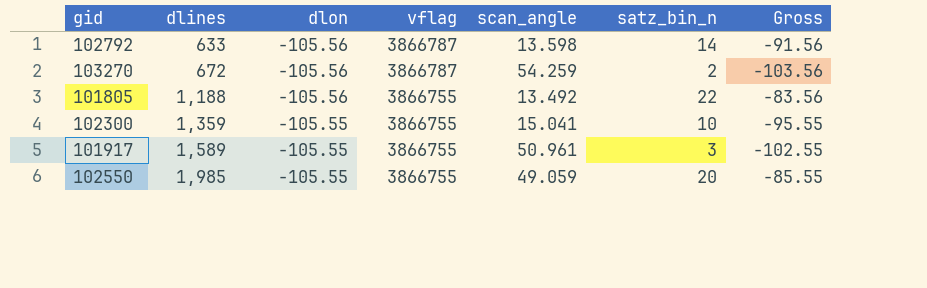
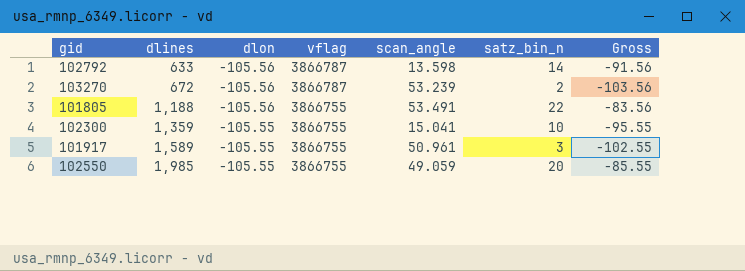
103270 | scan_angle: 54.259 -> 53.239
101805 | scan_angle: 13.492 -> 53.491

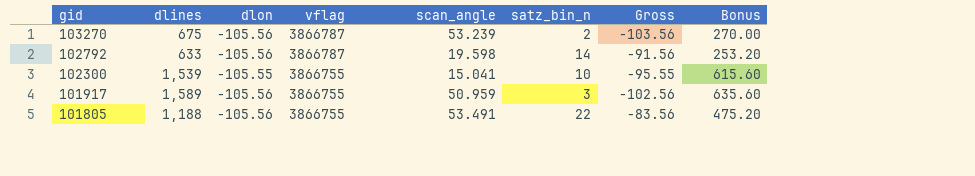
row order: dlines ascending -> gid descending
column Bonus | formula: none -> [dlines] * 0.4
row 102550: 1,985 | -105.55 | 3866755 | 49.059 | 20 | -85.55 -> none
103270 | dlines: 672 -> 675
102792 | scan_angle: 13.598 -> 19.598
102300 | dlines: 1,359 -> 1,539
101917 | dlon: -105.55 -> -105.56
101917 | scan_angle: 50.961 -> 50.959
101917 | Gross: -102.55 -> -102.56

